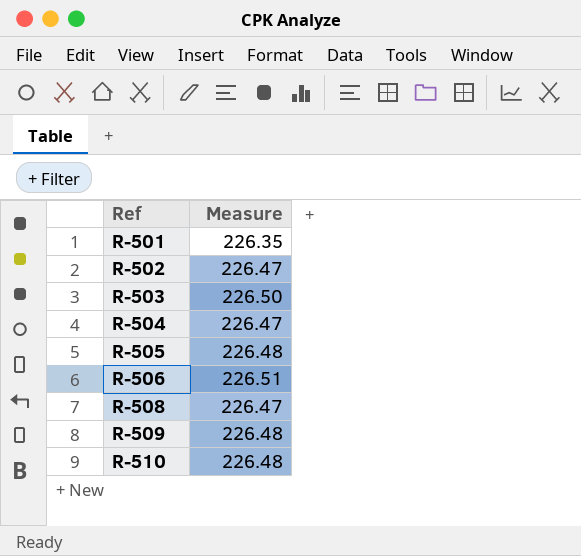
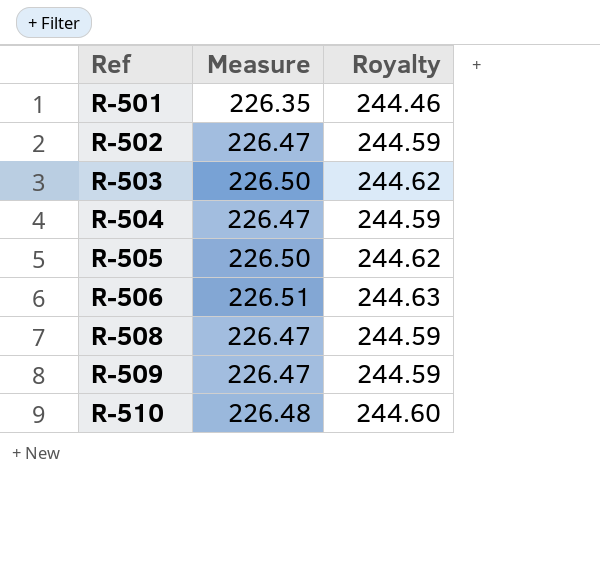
column Royalty | formula: none -> [Measure] * 1.08
R-505 | Measure: 226.48 -> 226.50
R-509 | Measure: 226.48 -> 226.47

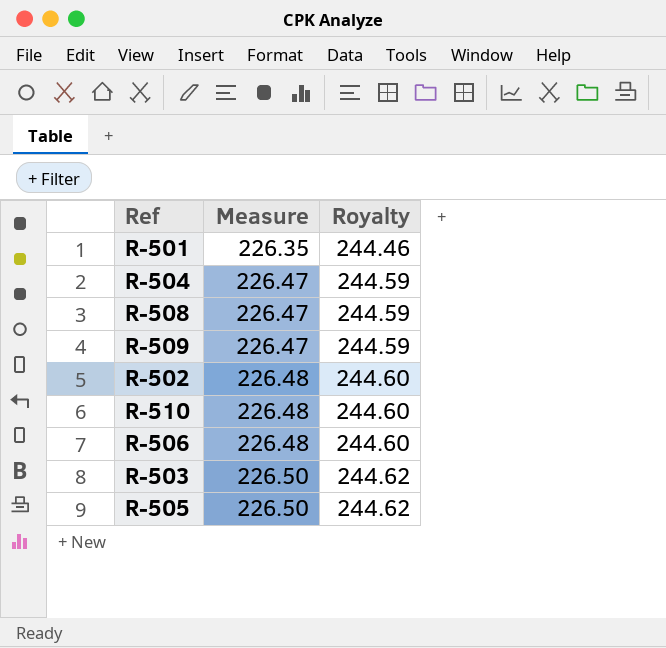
row order: Ref ascending -> Measure ascending
R-502 | Measure: 226.47 -> 226.48
R-502 | Royalty: 244.59 -> 244.60
R-506 | Measure: 226.51 -> 226.48
R-506 | Royalty: 244.63 -> 244.60

